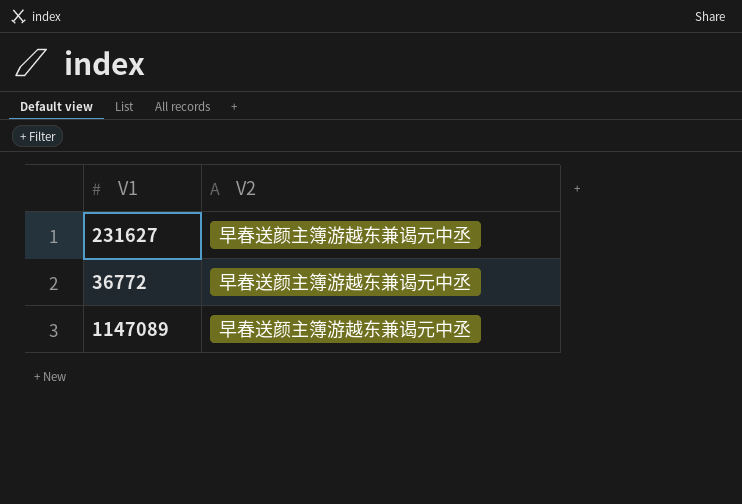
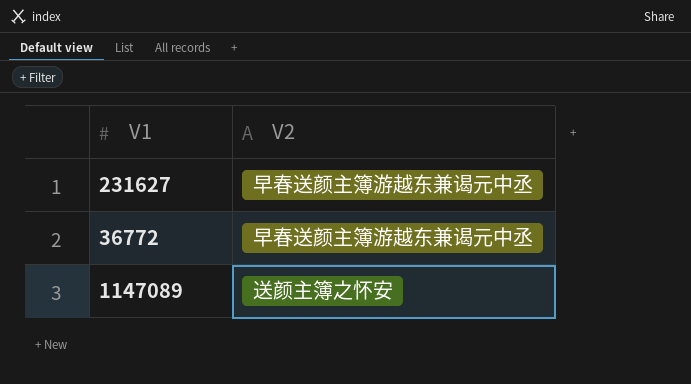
1147089 | V2: 早春送颜主簿游越东兼谒元中丞 -> 送颜主簿之怀安

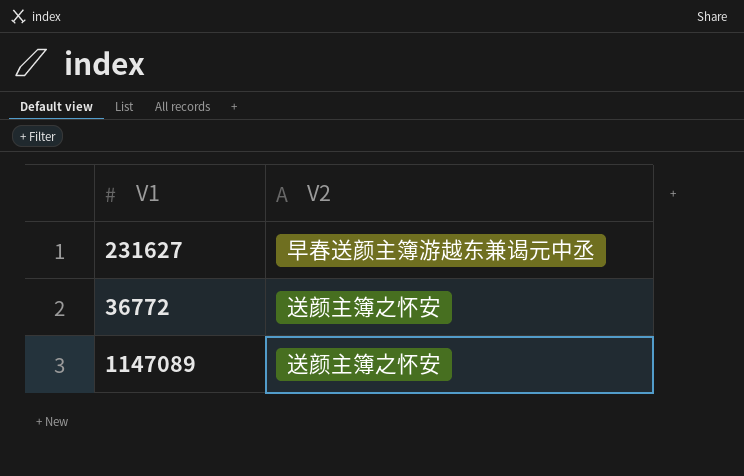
36772 | V2: 早春送颜主簿游越东兼谒元中丞 -> 送颜主簿之怀安

